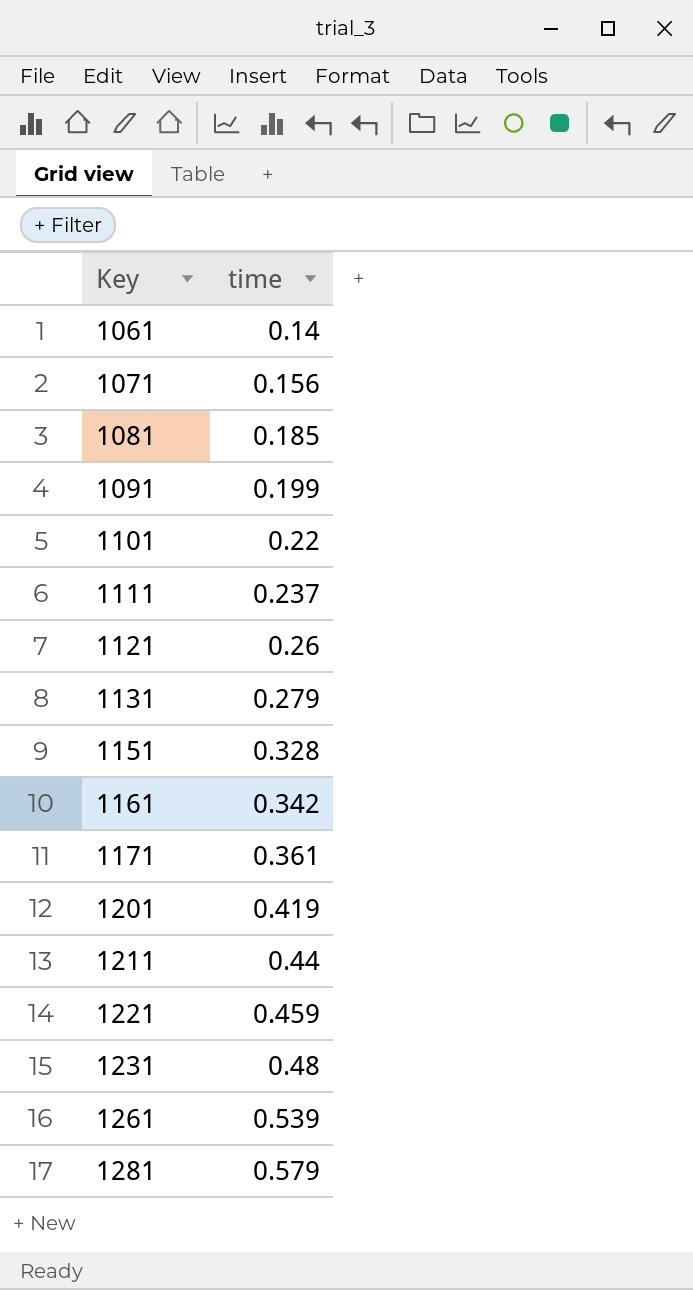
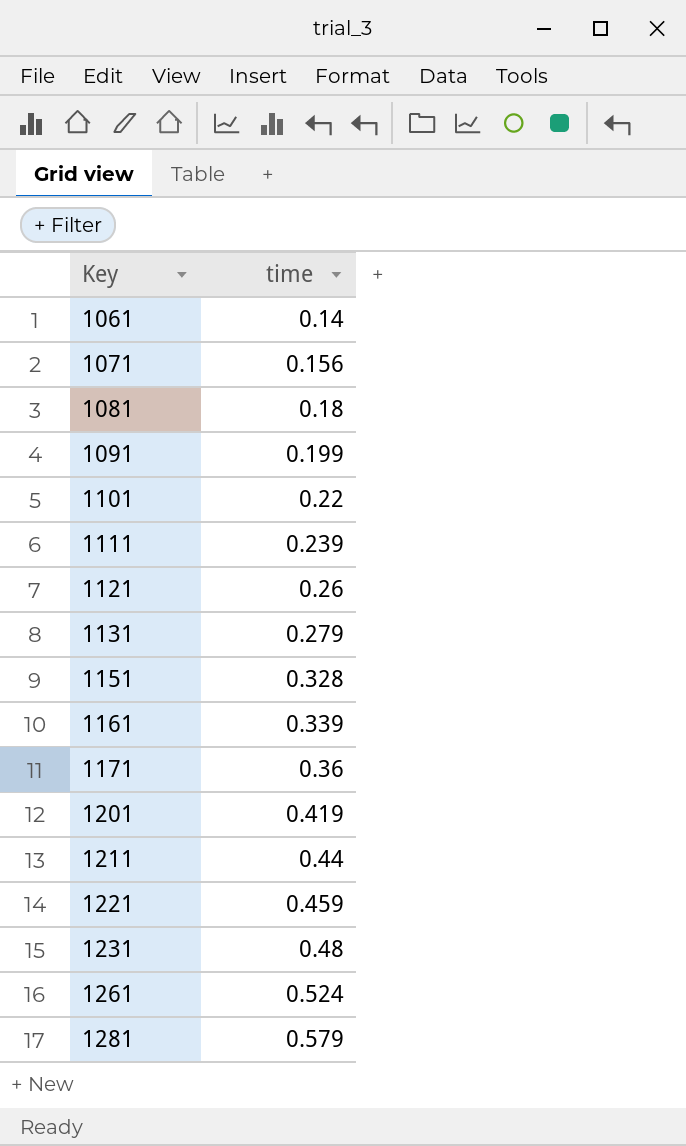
1081 | time: 0.185 -> 0.18
1111 | time: 0.237 -> 0.239
1161 | time: 0.342 -> 0.339
1171 | time: 0.361 -> 0.36
1261 | time: 0.539 -> 0.524

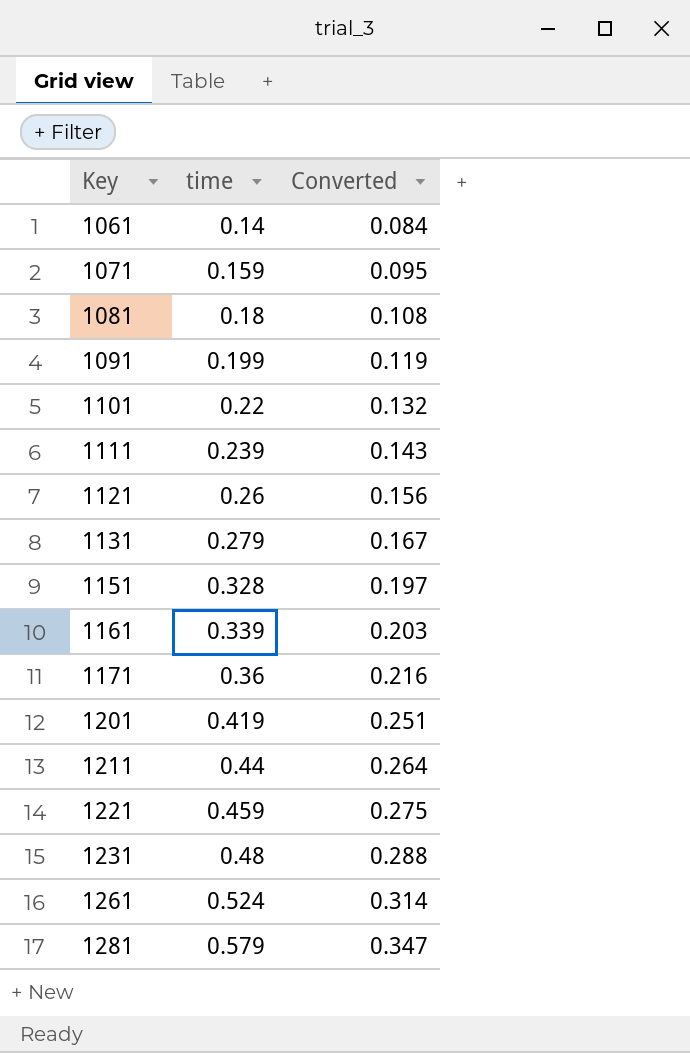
column Converted | formula: none -> [time] * 0.6
1071 | time: 0.156 -> 0.159

